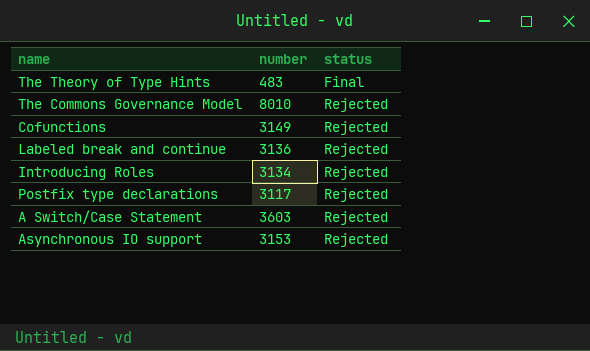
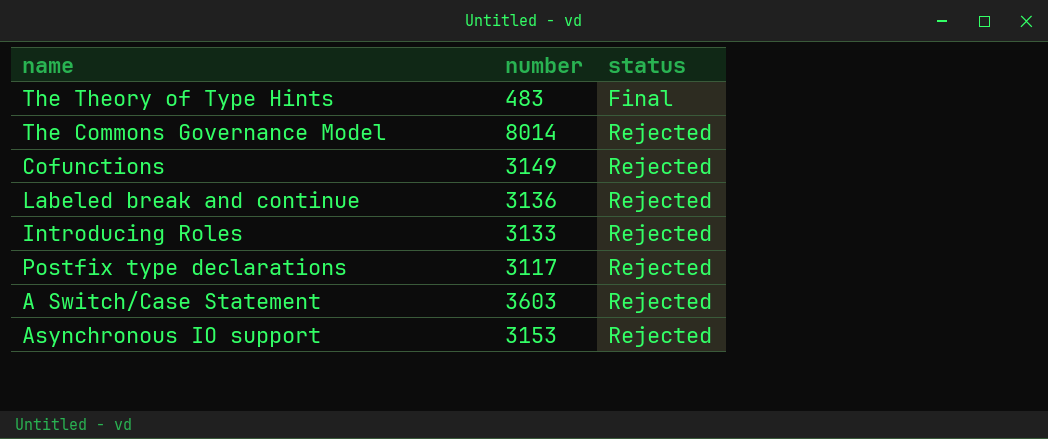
The Commons Governance Model | number: 8010 -> 8014
Introducing Roles | number: 3134 -> 3133

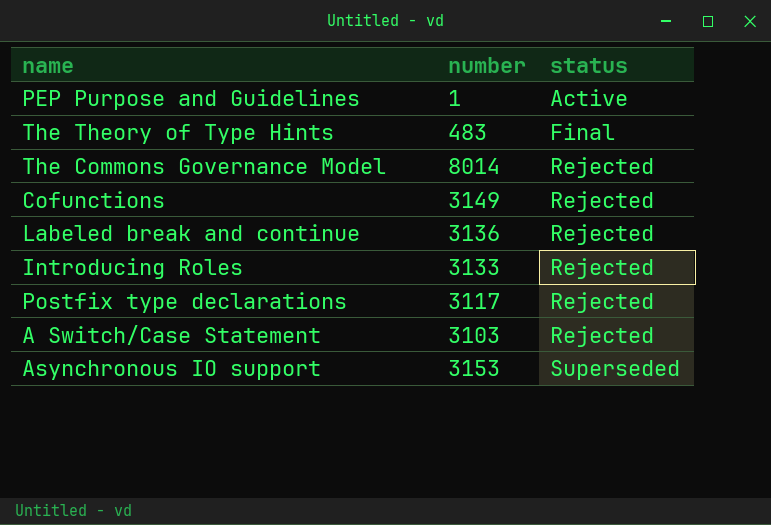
row PEP Purpose and Guidelines: none -> 1 | Active
A Switch/Case Statement | number: 3603 -> 3103
Asynchronous IO support | status: Rejected -> Superseded

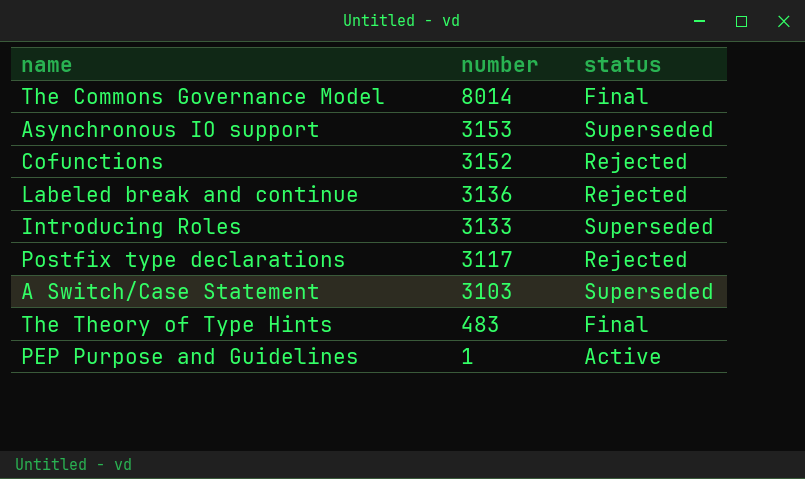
row order: status ascending -> number descending
The Commons Governance Model | status: Rejected -> Final
Cofunctions | number: 3149 -> 3152
Introducing Roles | status: Rejected -> Superseded
A Switch/Case Statement | status: Rejected -> Superseded

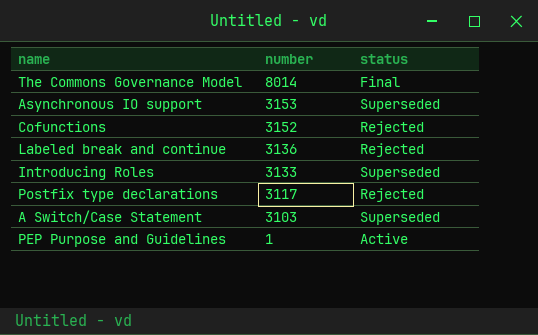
row The Theory of Type Hints: 483 | Final -> none

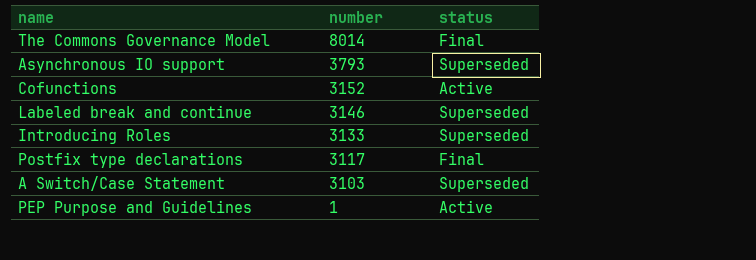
Asynchronous IO support | number: 3153 -> 3793
Cofunctions | status: Rejected -> Active
Labeled break and continue | number: 3136 -> 3146
Labeled break and continue | status: Rejected -> Superseded
Postfix type declarations | status: Rejected -> Final

